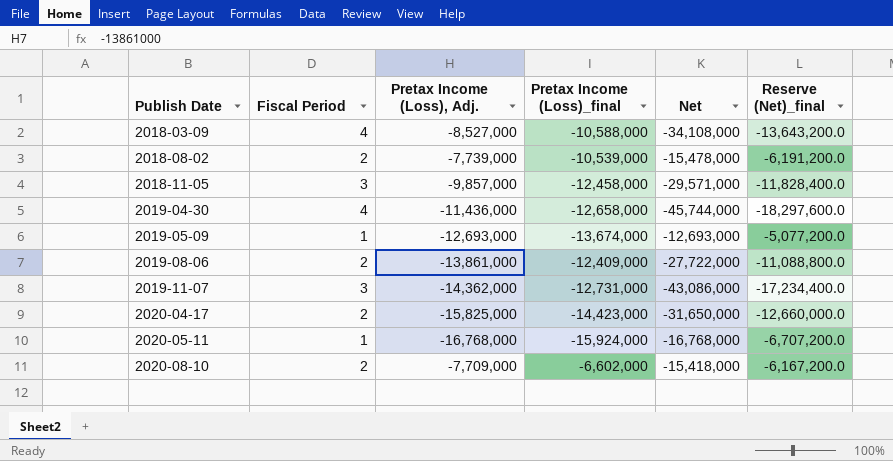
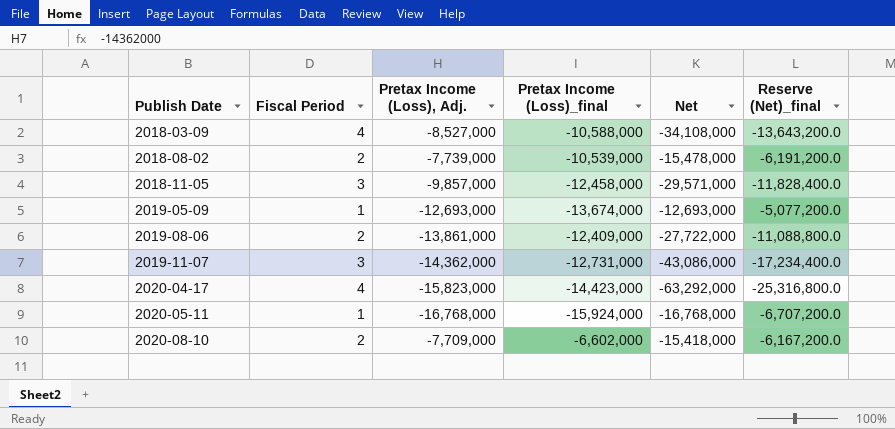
row 2019-04-30: 4 | -11,436,000 | -12,658,000 | -45,744,000 | -18,297,600.0 -> none
2020-04-17 | Fiscal Period: 2 -> 4
2020-04-17 | Pretax Income (Loss), Adj.: -15,825,000 -> -15,823,000
2020-04-17 | Net: -31,650,000 -> -63,292,000
2020-04-17 | Reserve (Net)_final: -12,660,000.0 -> -25,316,800.0

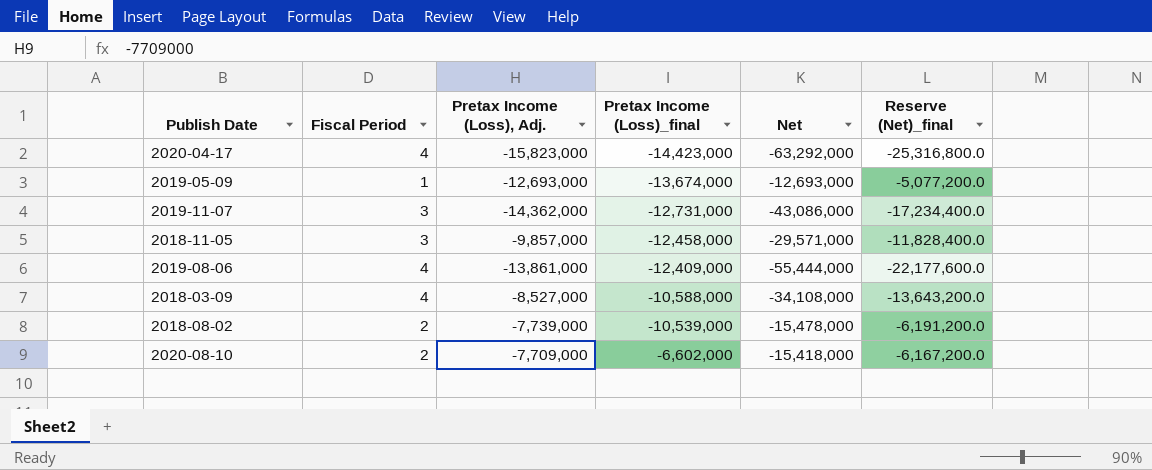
row order: Publish Date ascending -> Pretax Income (Loss)_final ascending
row 2020-05-11: 1 | -16,768,000 | -15,924,000 | -16,768,000 | -6,707,200.0 -> none
2019-08-06 | Fiscal Period: 2 -> 4
2019-08-06 | Net: -27,722,000 -> -55,444,000
2019-08-06 | Reserve (Net)_final: -11,088,800.0 -> -22,177,600.0

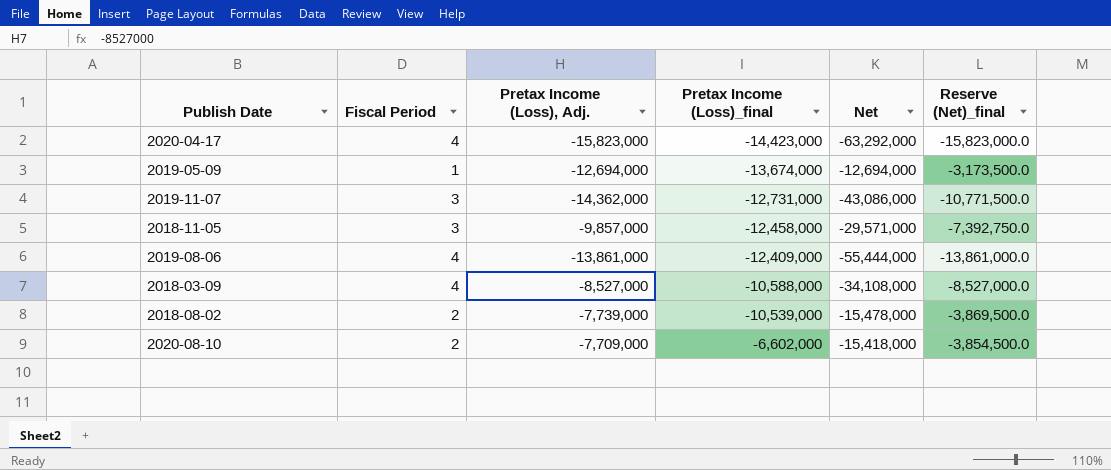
column Reserve (Net)_final | formula: [Net] * 0.4 -> [Net] * 0.25
2019-05-09 | Pretax Income (Loss), Adj.: -12,693,000 -> -12,694,000
2019-05-09 | Net: -12,693,000 -> -12,694,000

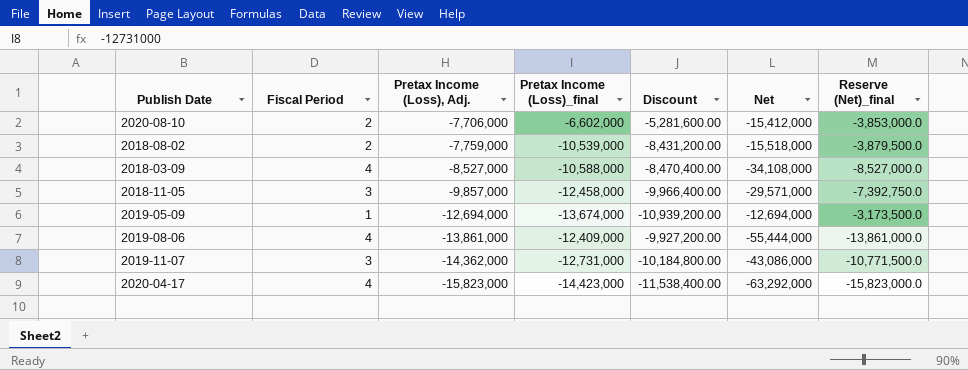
row order: Pretax Income (Loss)_final ascending -> Pretax Income (Loss), Adj. descending
column Discount | formula: none -> [Pretax Income (Loss)_final] * 0.8
2020-08-10 | Pretax Income (Loss), Adj.: -7,709,000 -> -7,706,000
2020-08-10 | Net: -15,418,000 -> -15,412,000
2020-08-10 | Reserve (Net)_final: -3,854,500.0 -> -3,853,000.0
2018-08-02 | Pretax Income (Loss), Adj.: -7,739,000 -> -7,759,000
2018-08-02 | Net: -15,478,000 -> -15,518,000
2018-08-02 | Reserve (Net)_final: -3,869,500.0 -> -3,879,500.0

